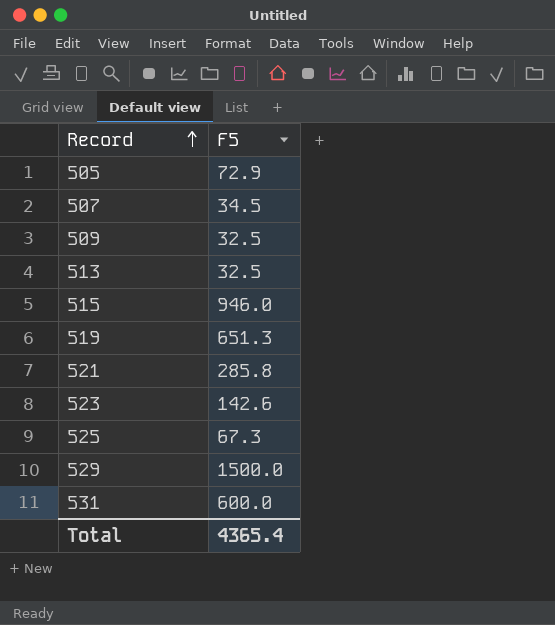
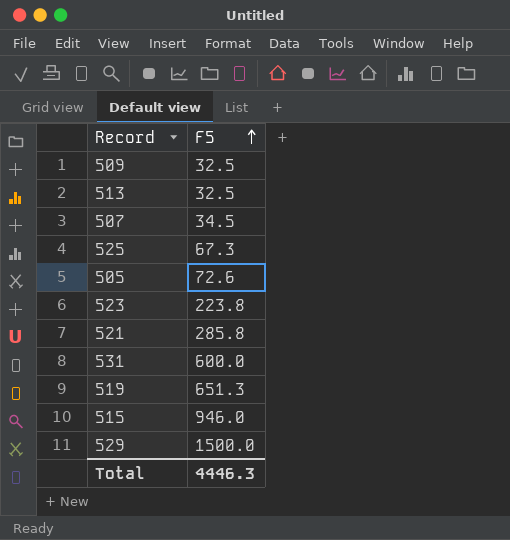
row order: Record ascending -> F5 ascending
505 | F5: 72.9 -> 72.6
523 | F5: 142.6 -> 223.8
Total | F5: 4365.4 -> 4446.3

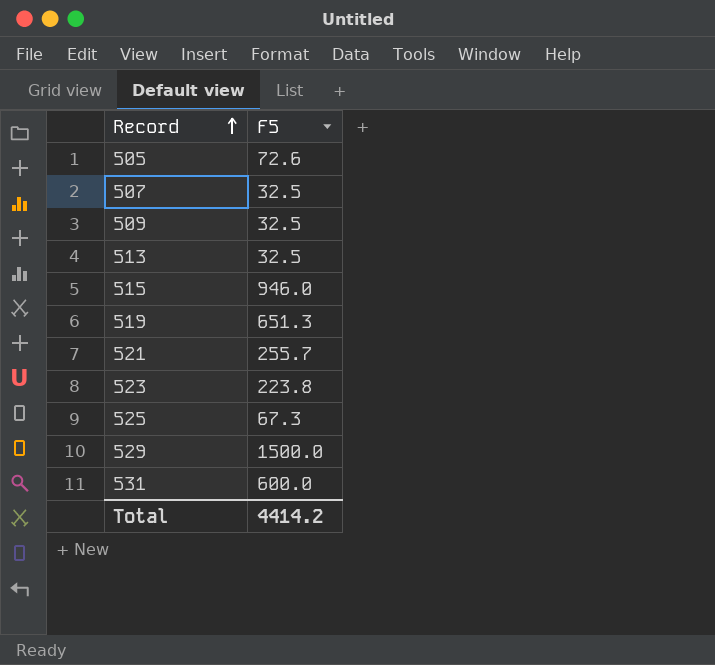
row order: F5 ascending -> Record ascending
507 | F5: 34.5 -> 32.5
521 | F5: 285.8 -> 255.7
Total | F5: 4446.3 -> 4414.2

